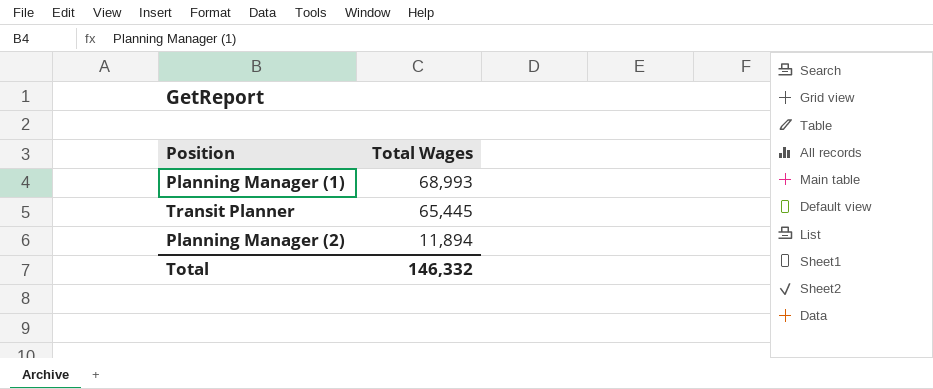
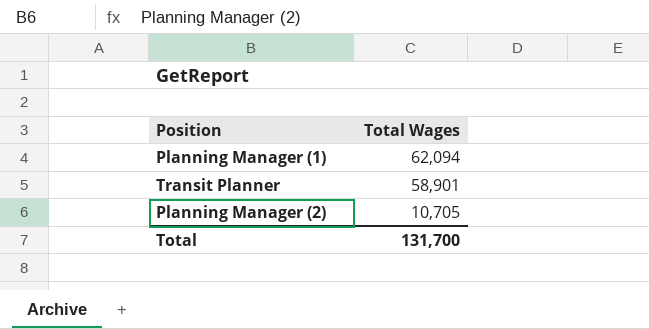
Planning Manager (1) | Total Wages: 68,993 -> 62,094
Transit Planner | Total Wages: 65,445 -> 58,901
Planning Manager (2) | Total Wages: 11,894 -> 10,705
Total | Total Wages: 146,332 -> 131,700

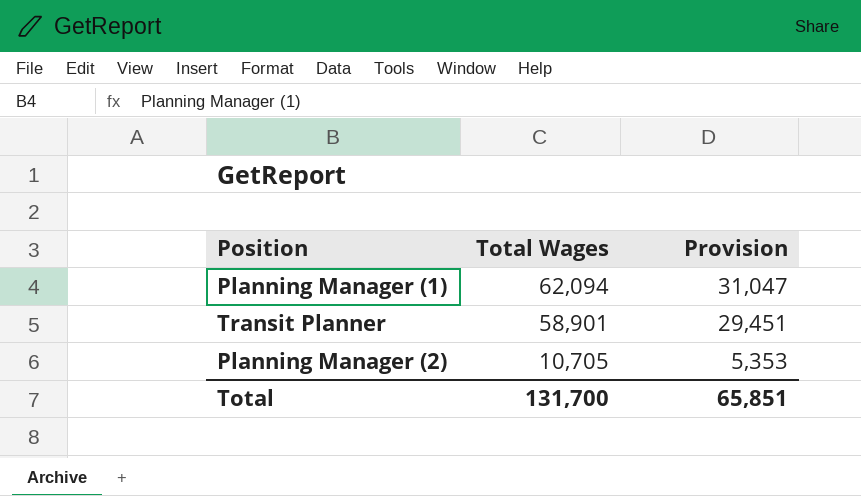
column Provision | formula: none -> [Total Wages] * 0.5

